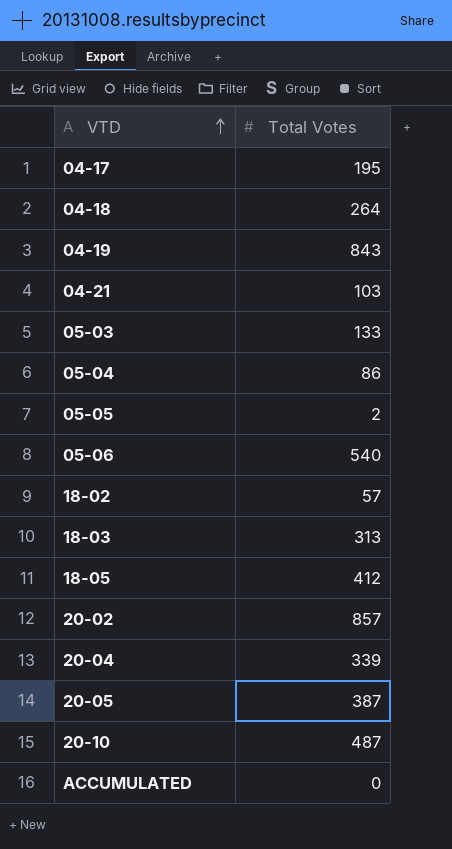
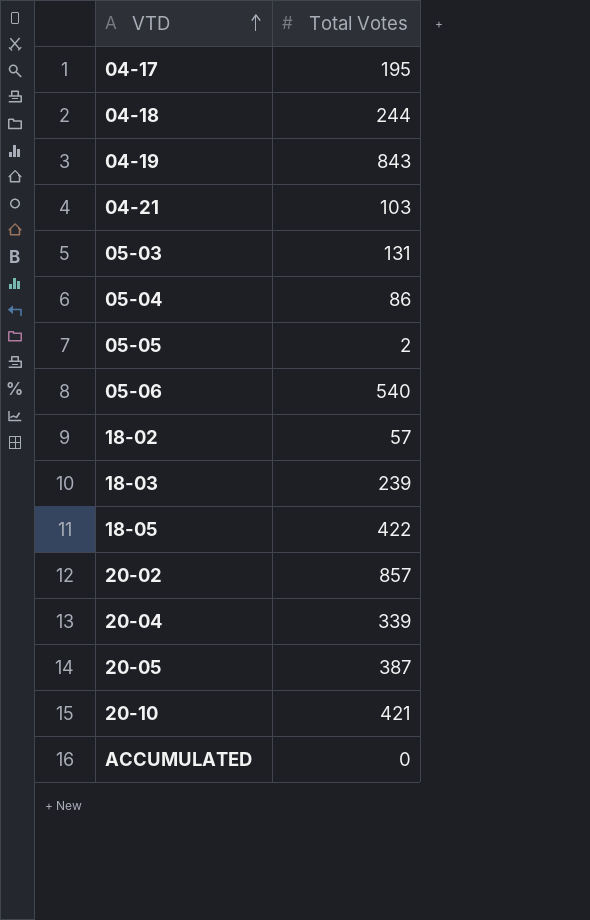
04-18 | Total Votes: 264 -> 244
05-03 | Total Votes: 133 -> 131
18-03 | Total Votes: 313 -> 239
18-05 | Total Votes: 412 -> 422
20-10 | Total Votes: 487 -> 421

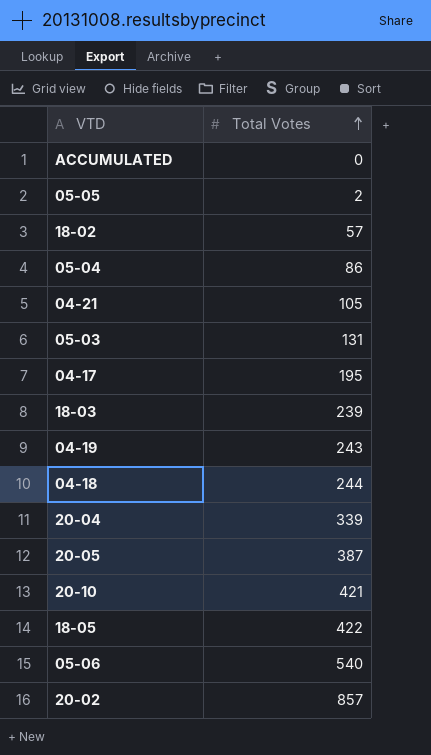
row order: VTD ascending -> Total Votes ascending
04-21 | Total Votes: 103 -> 105
04-19 | Total Votes: 843 -> 243

